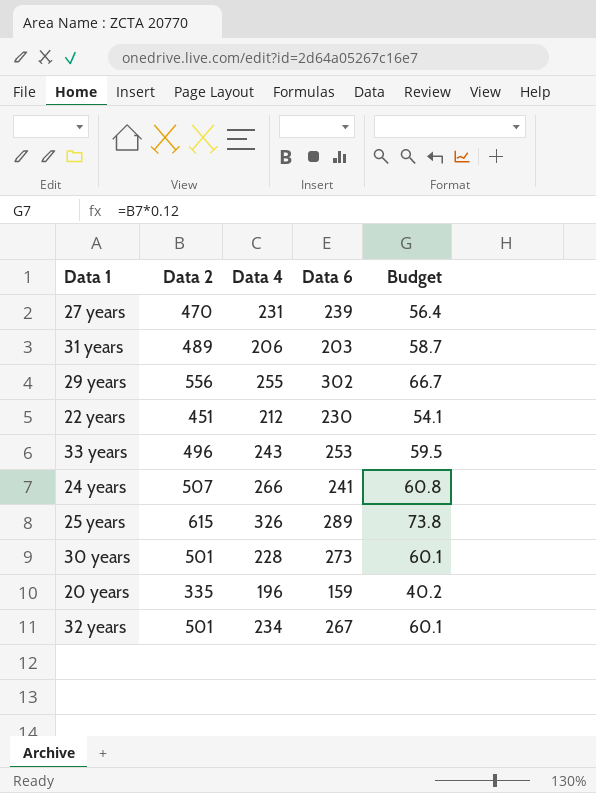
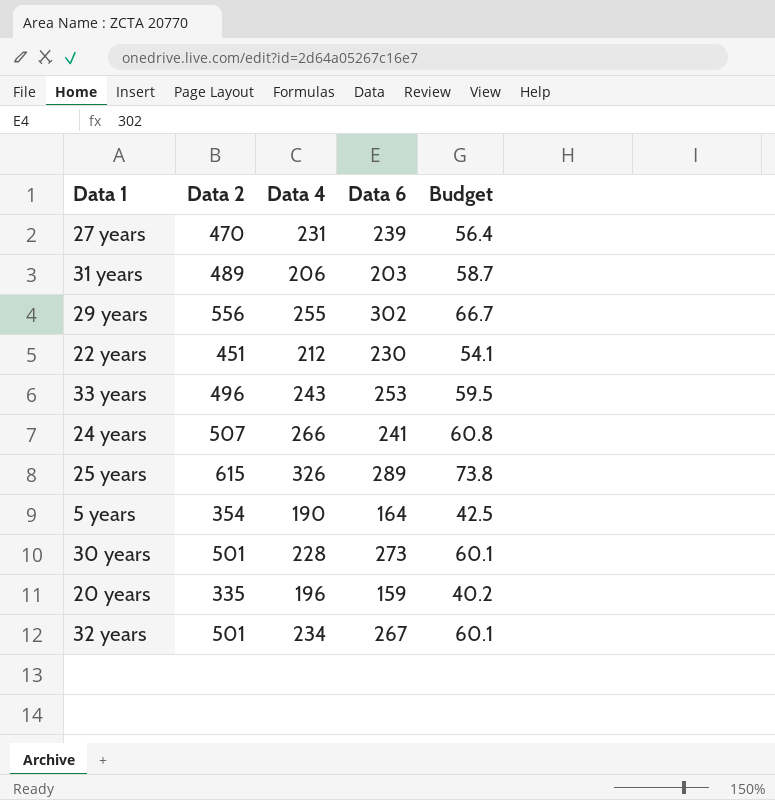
row 5 years: none -> 354 | 190 | 164 | 42.5

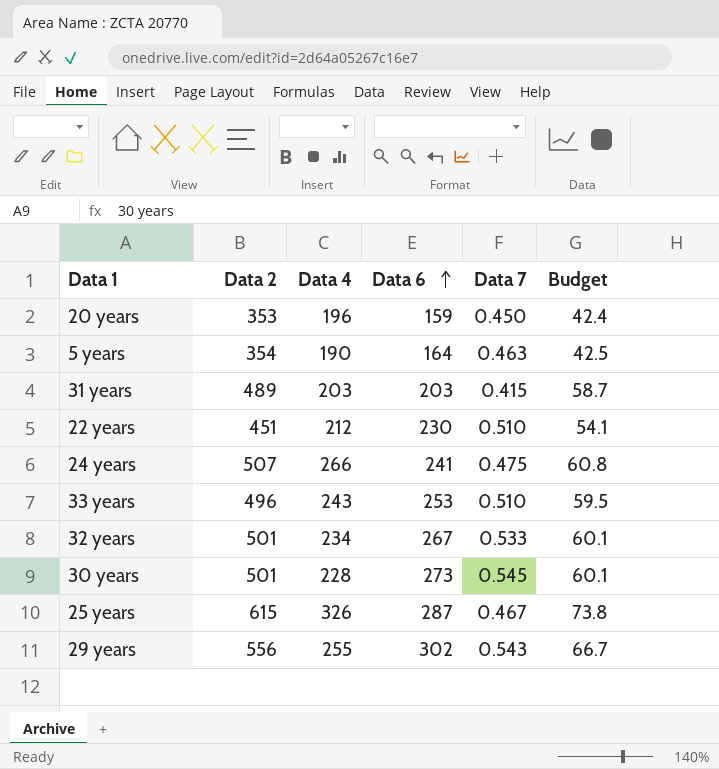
row order: none -> Data 6 ascending
column Data 7 | formula: none -> [Data 6] / [Data 2]
row 27 years: 470 | 231 | 239 | 56.4 -> none
20 years | Data 2: 335 -> 353
20 years | Budget: 40.2 -> 42.4
31 years | Data 4: 206 -> 203
25 years | Data 6: 289 -> 287

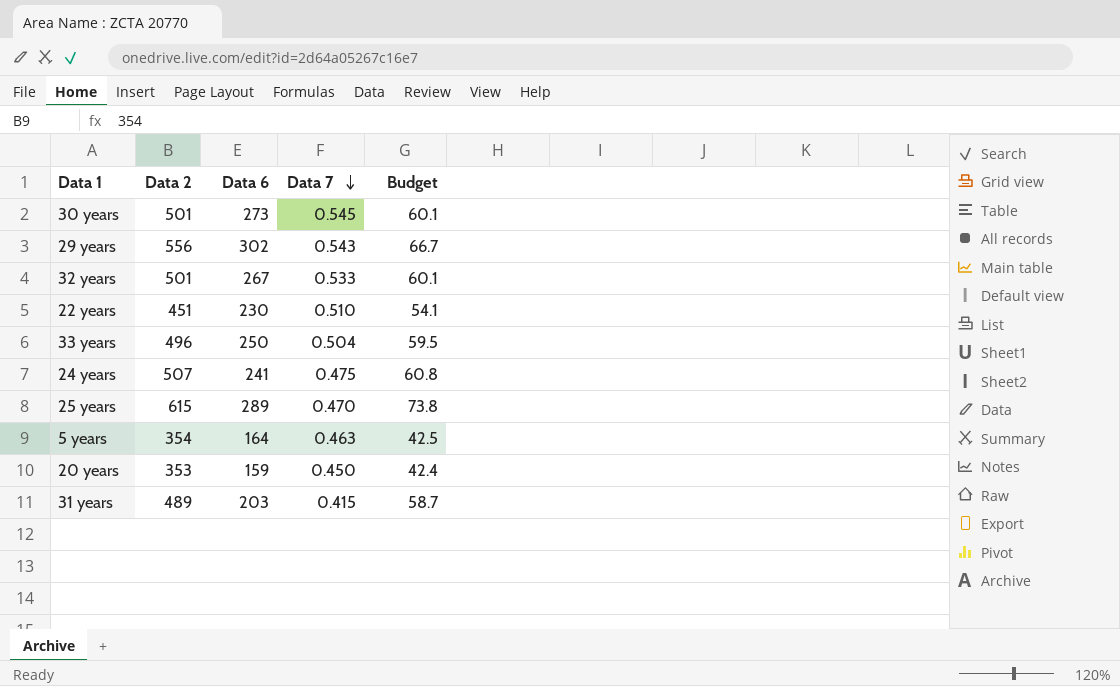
row order: Data 6 ascending -> Data 7 descending
column Data 4 | position: 3 -> none
33 years | Data 6: 253 -> 250
33 years | Data 7: 0.510 -> 0.504
25 years | Data 6: 287 -> 289
25 years | Data 7: 0.467 -> 0.470

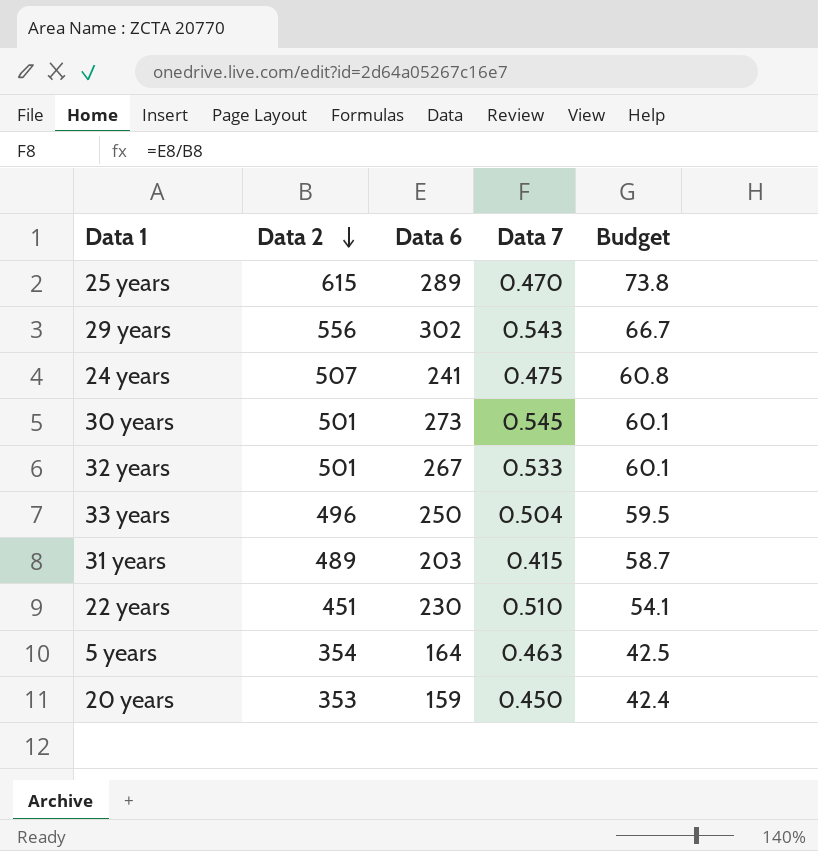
row order: Data 7 descending -> Data 2 descending

